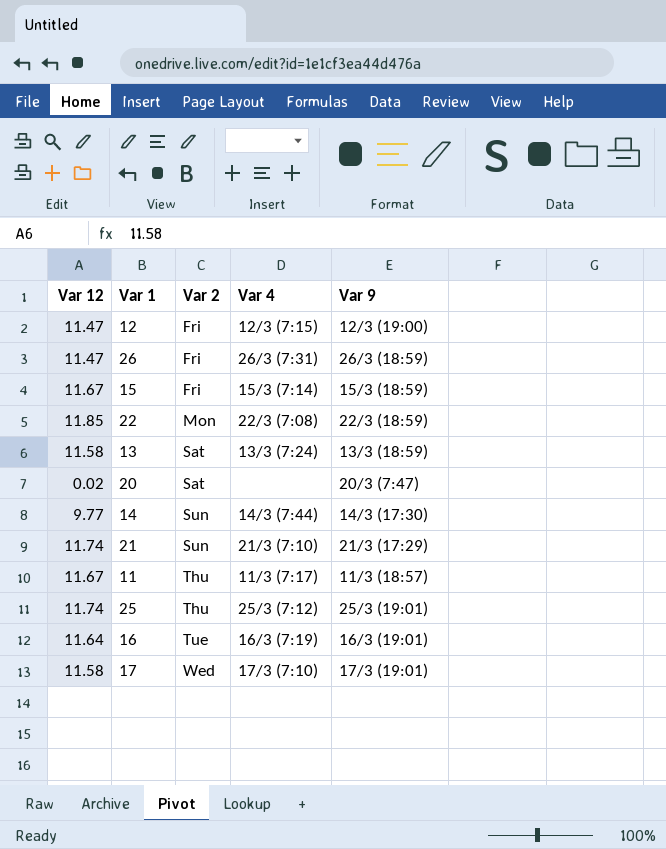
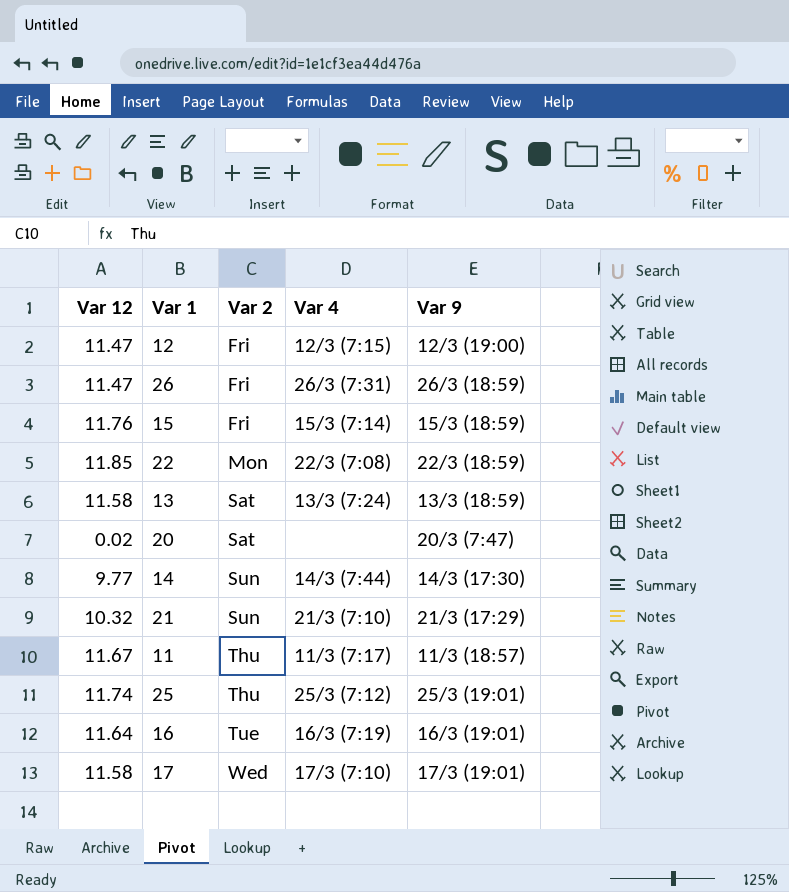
15 | Var 12: 11.67 -> 11.76
21 | Var 12: 11.74 -> 10.32

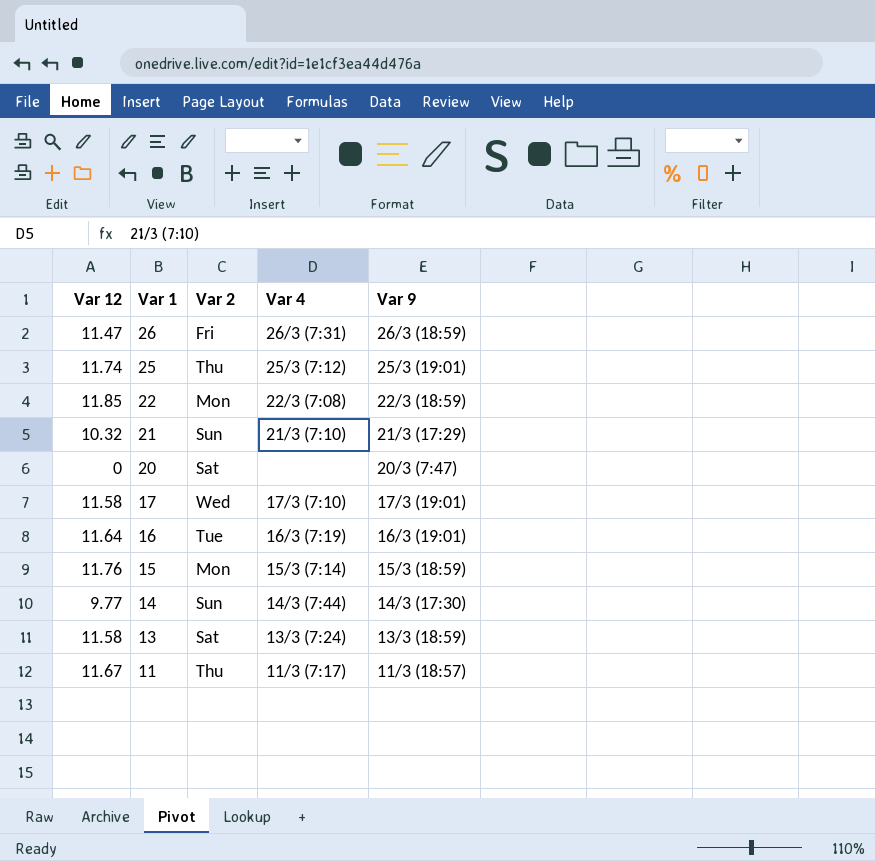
row order: Var 2 ascending -> Var 1 descending
row 12: 11.47 | Fri | 12/3 (7:15) | 12/3 (19:00) -> none
20 | Var 12: 0.02 -> 0
15 | Var 2: Fri -> Mon

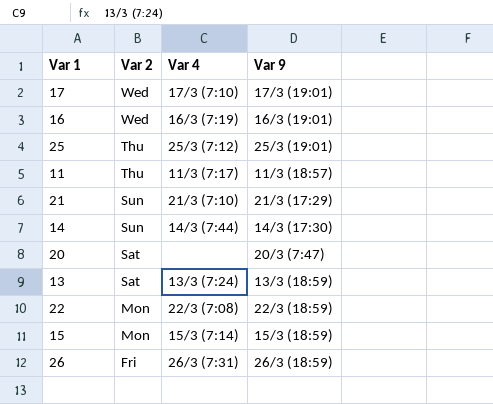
row order: Var 1 descending -> Var 2 descending
column Var 12 | position: 1 -> none
16 | Var 2: Tue -> Wed

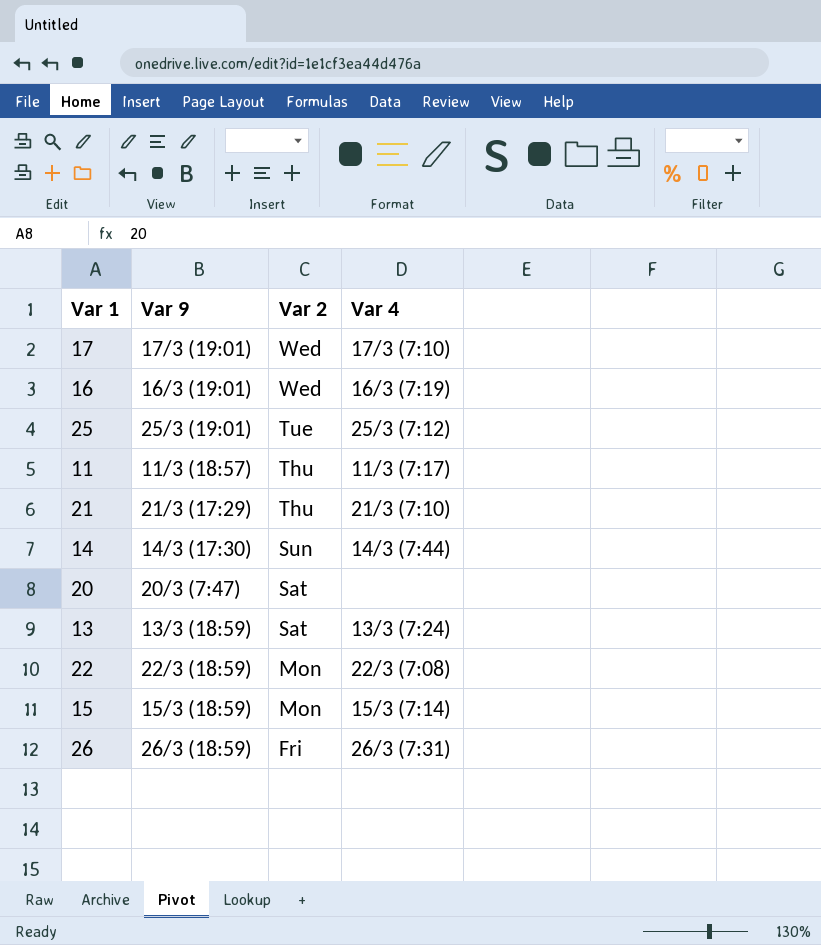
column Var 9 | position: 4 -> 2
25 | Var 2: Thu -> Tue
21 | Var 2: Sun -> Thu

